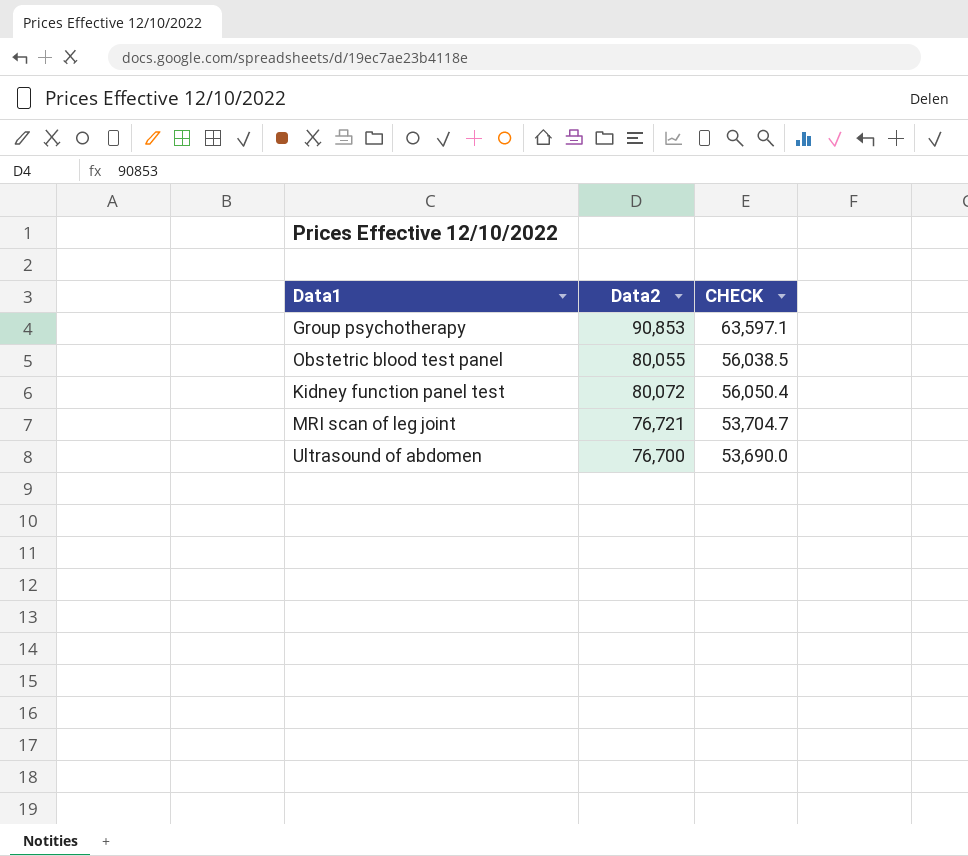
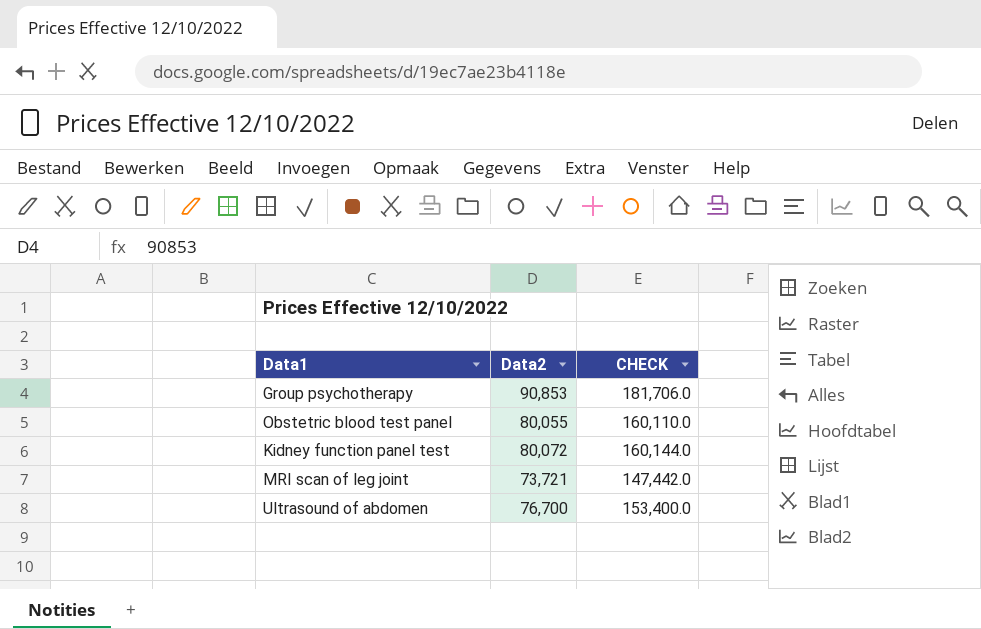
column CHECK | formula: [Data2] * 0.7 -> [Data2] * 2
MRI scan of leg joint | Data2: 76,721 -> 73,721

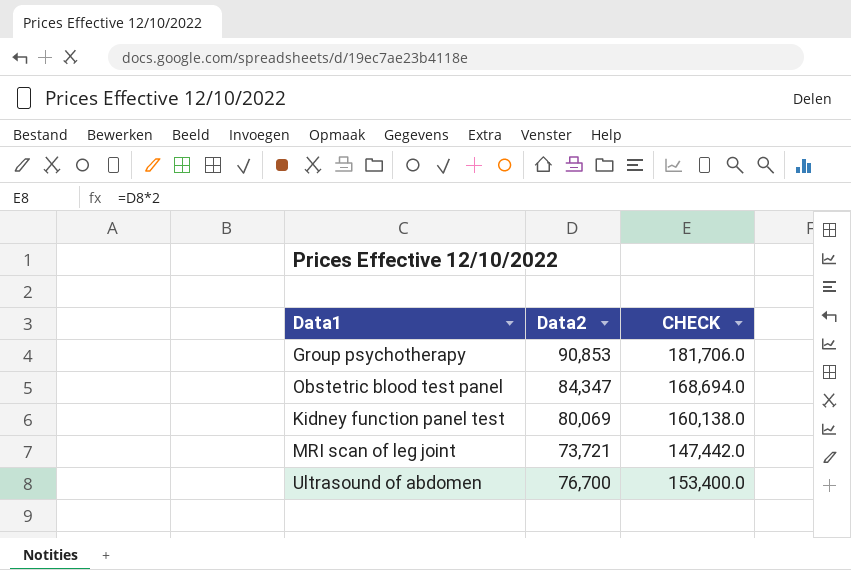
Obstetric blood test panel | Data2: 80,055 -> 84,347
Obstetric blood test panel | CHECK: 160,110.0 -> 168,694.0
Kidney function panel test | Data2: 80,072 -> 80,069
Kidney function panel test | CHECK: 160,144.0 -> 160,138.0

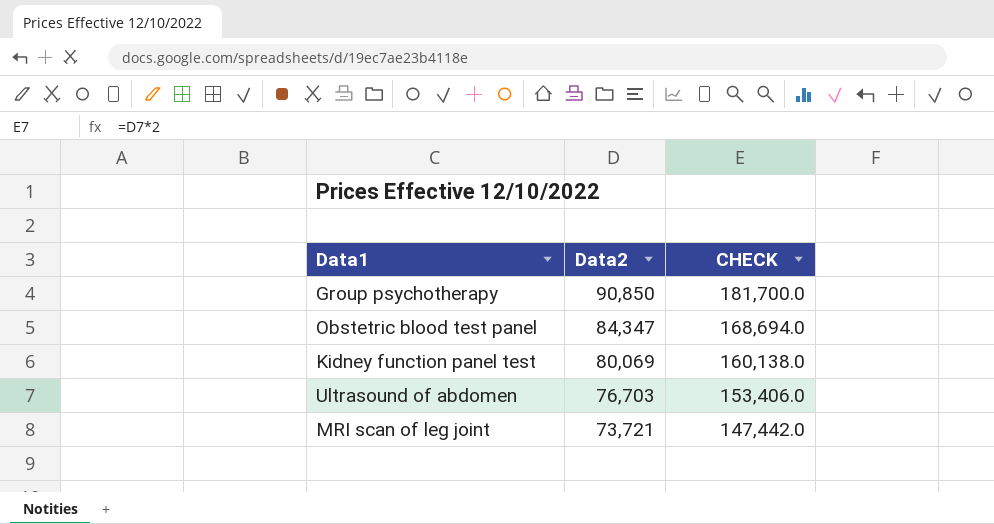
row order: none -> Data2 descending
Group psychotherapy | Data2: 90,853 -> 90,850
Group psychotherapy | CHECK: 181,706.0 -> 181,700.0
Ultrasound of abdomen | Data2: 76,700 -> 76,703
Ultrasound of abdomen | CHECK: 153,400.0 -> 153,406.0

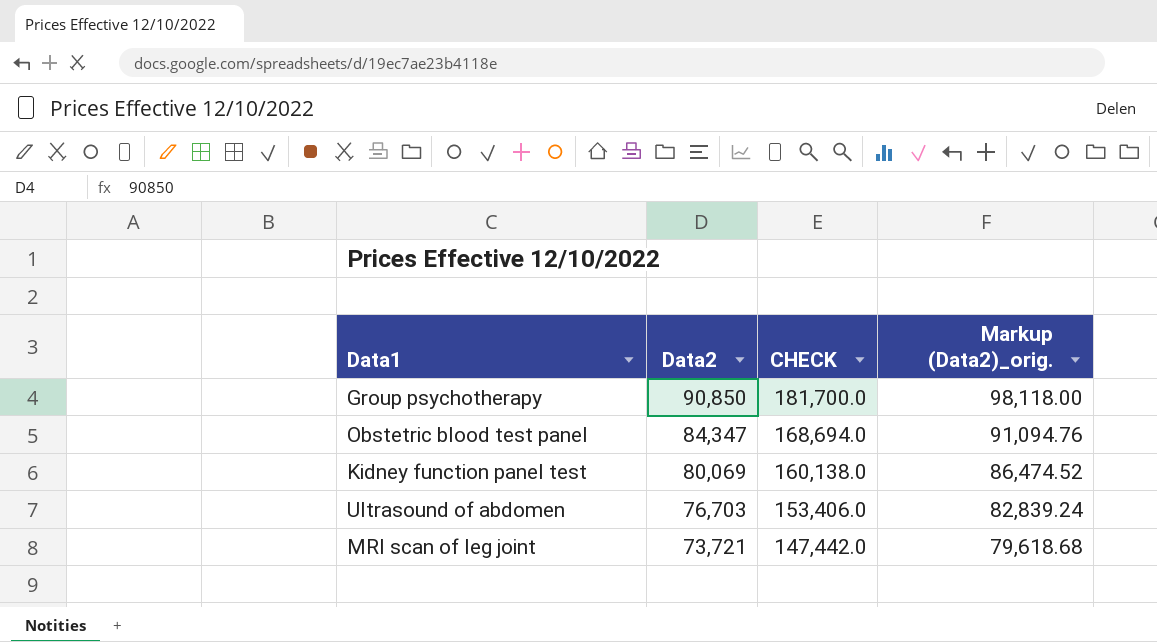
column Markup (Data2)_orig. | formula: none -> [Data2] * 1.08

